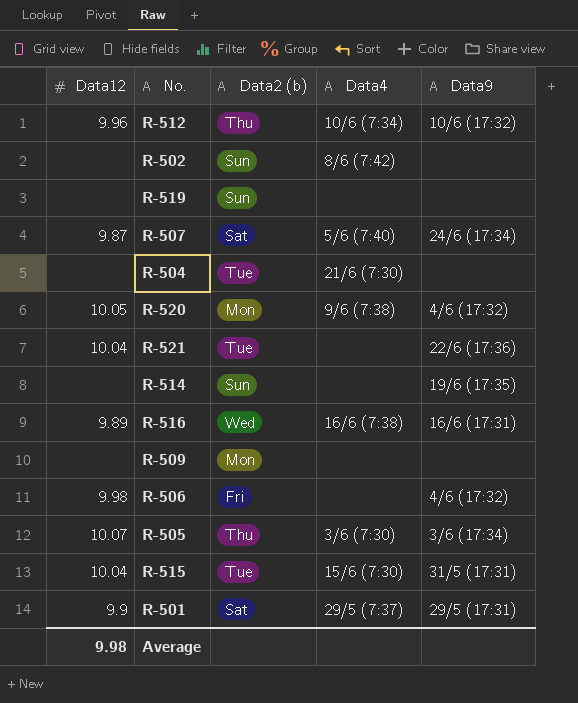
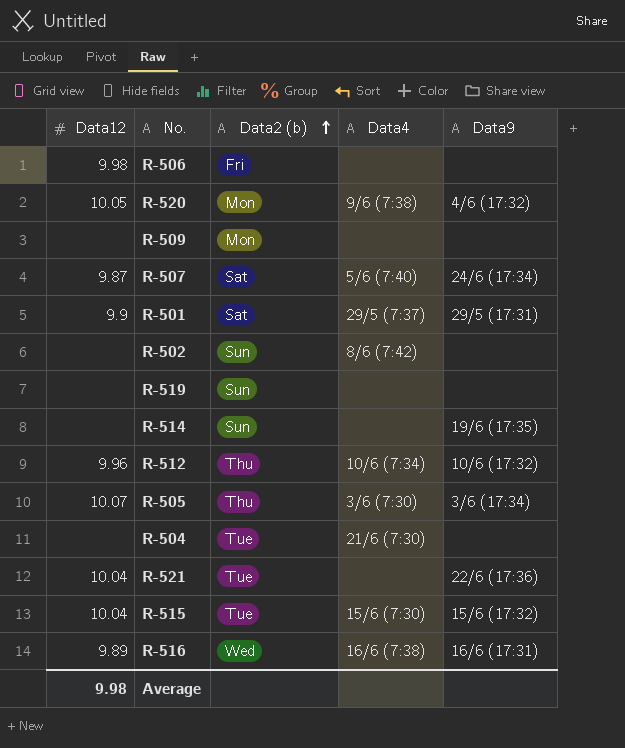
row order: none -> Data2 (b) ascending
R-506 | Data9: 4/6 (17:32) -> none
R-515 | Data9: 31/5 (17:31) -> 15/6 (17:32)

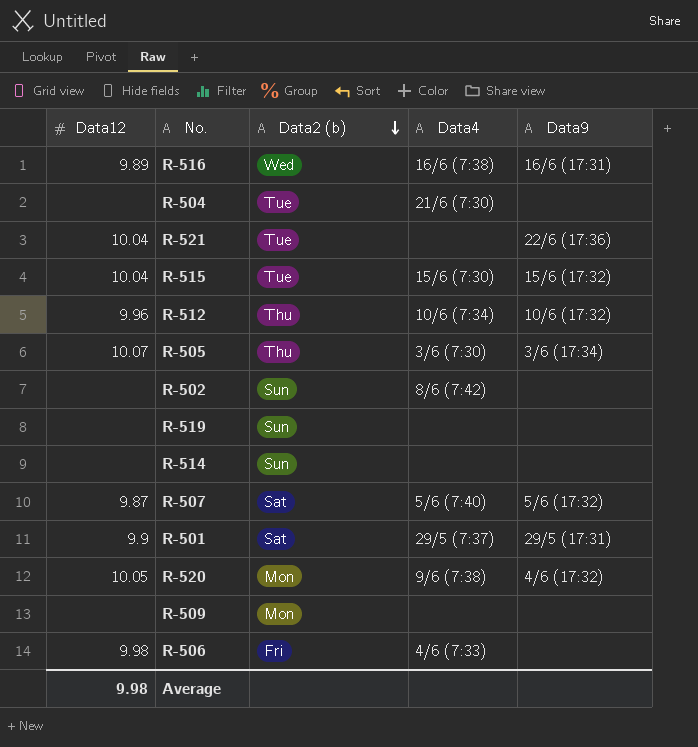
row order: Data2 (b) ascending -> Data2 (b) descending
R-514 | Data9: 19/6 (17:35) -> none
R-507 | Data9: 24/6 (17:34) -> 5/6 (17:32)
R-506 | Data4: none -> 4/6 (7:33)

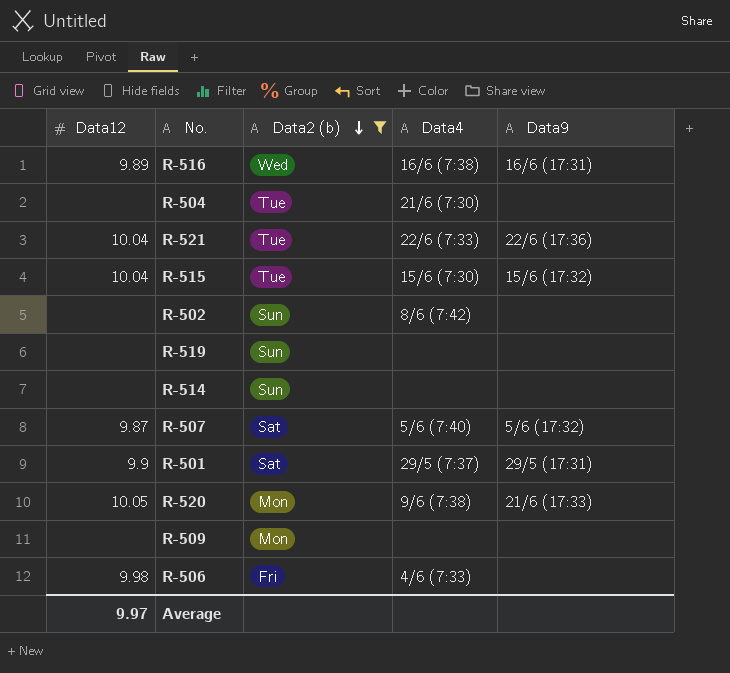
filter: none -> Data2 (b) != Thu
R-521 | Data4: none -> 22/6 (7:33)
R-520 | Data9: 4/6 (17:32) -> 21/6 (17:33)
Average | Data12: 9.98 -> 9.97

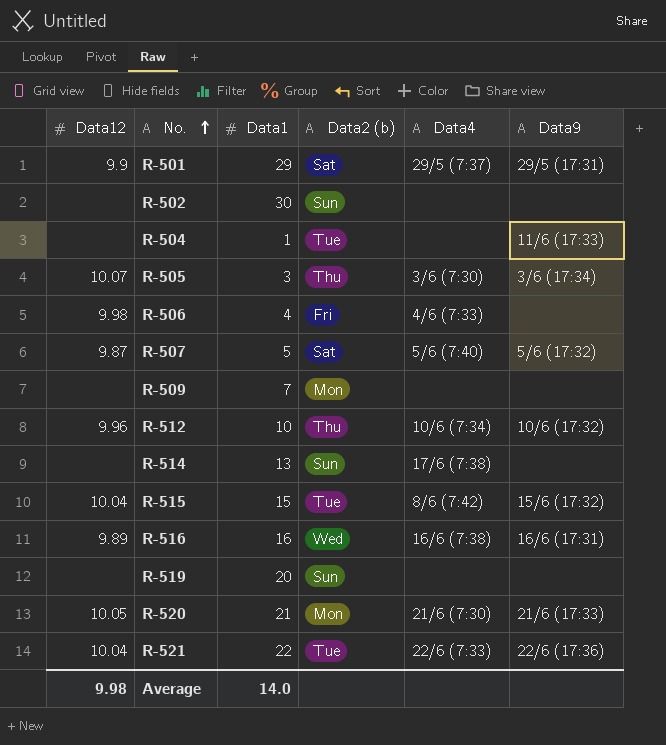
filter: Data2 (b) != Thu -> none
row order: Data2 (b) descending -> No. ascending
column Data1 | position: none -> 3
R-502 | Data4: 8/6 (7:42) -> none
R-504 | Data4: 21/6 (7:30) -> none
R-504 | Data9: none -> 11/6 (17:33)
R-514 | Data4: none -> 17/6 (7:38)
R-515 | Data4: 15/6 (7:30) -> 8/6 (7:42)
R-520 | Data4: 9/6 (7:38) -> 21/6 (7:30)
Average | Data12: 9.97 -> 9.98

